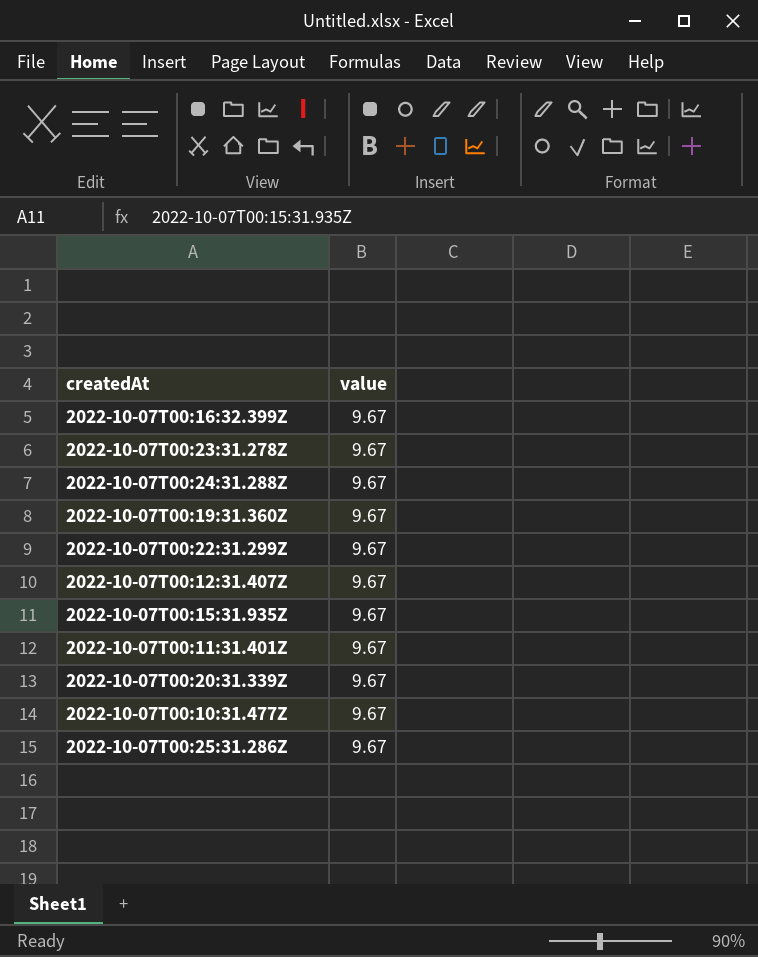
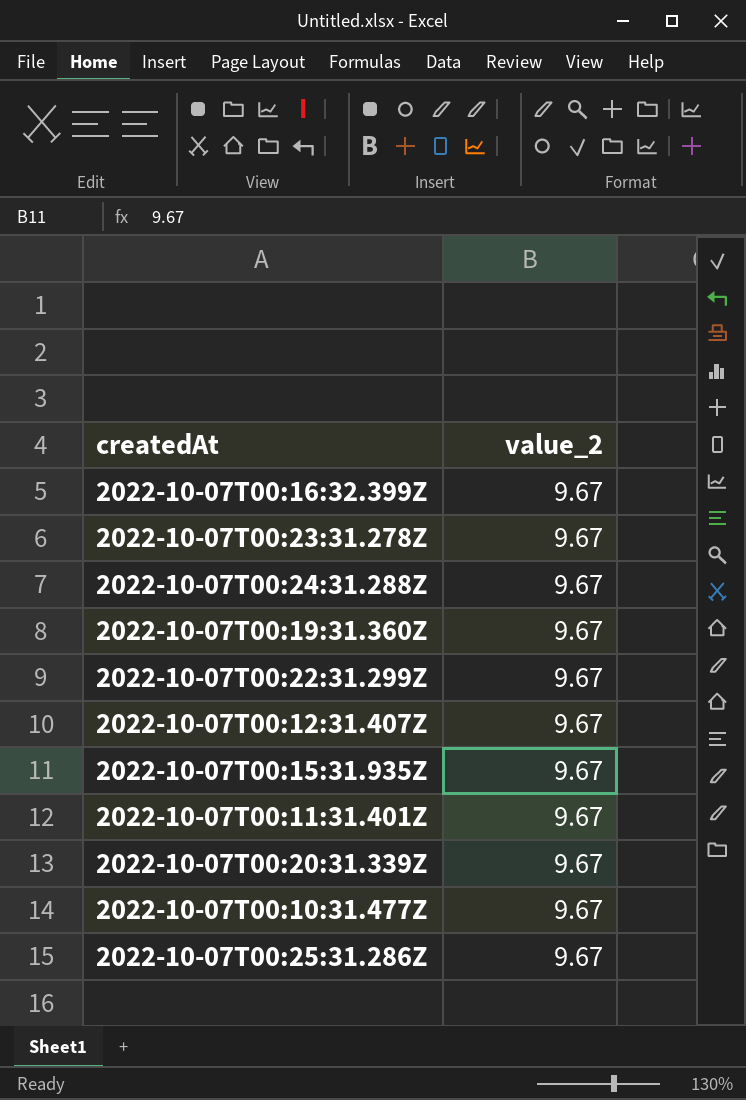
column name: value -> value_2

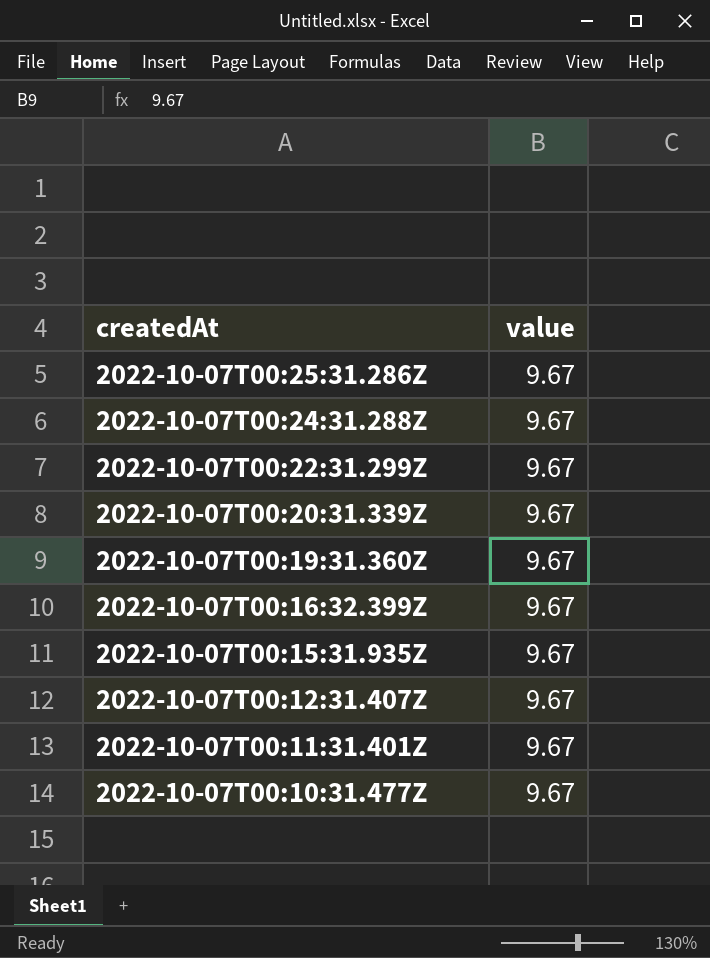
row order: none -> createdAt descending
column name: value_2 -> value
row 2022-10-07T00:23:31.278Z: 9.67 -> none

